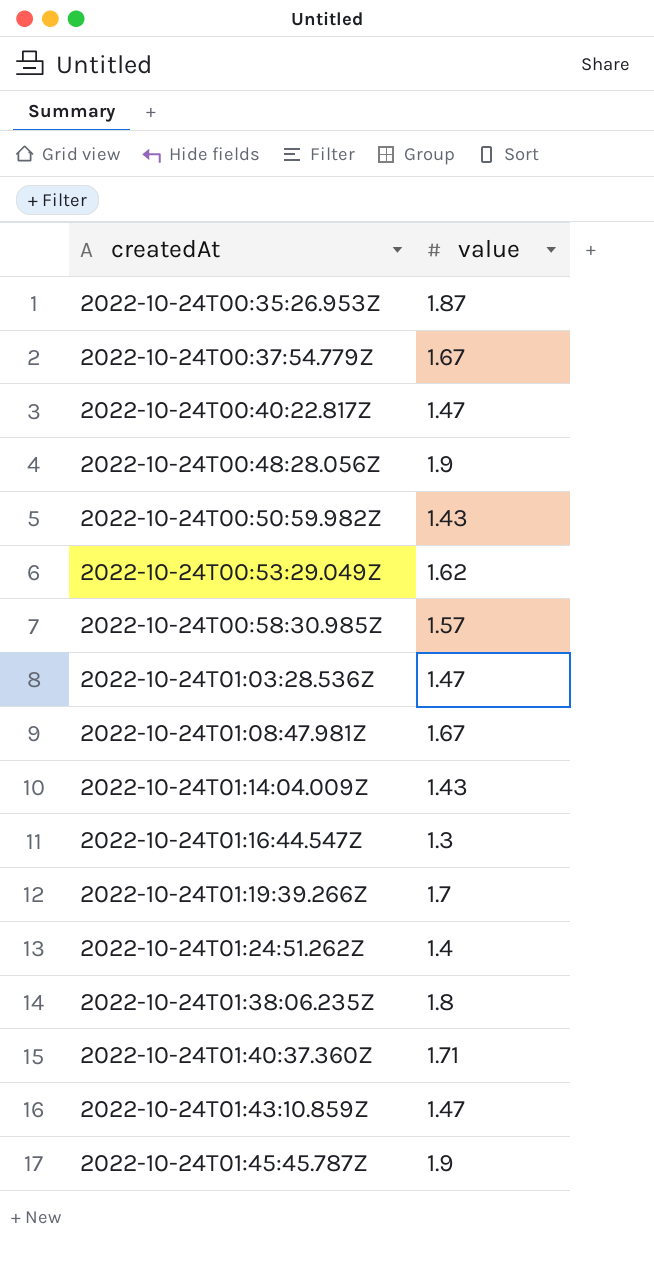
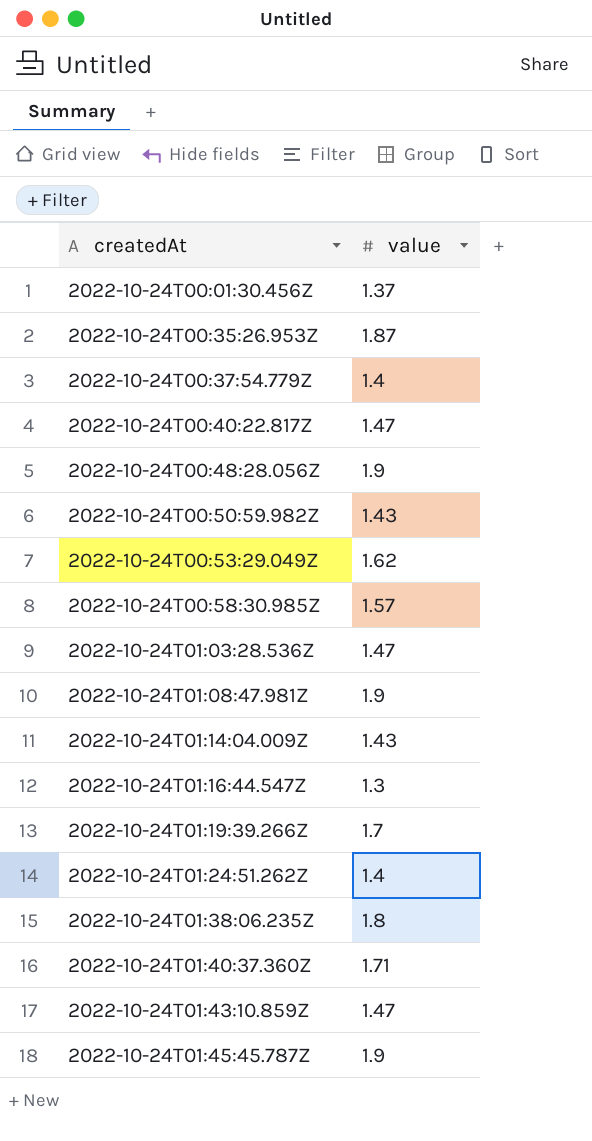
row 2022-10-24T00:01:30.456Z: none -> 1.37
2022-10-24T00:37:54.779Z | value: 1.67 -> 1.4
2022-10-24T01:08:47.981Z | value: 1.67 -> 1.9

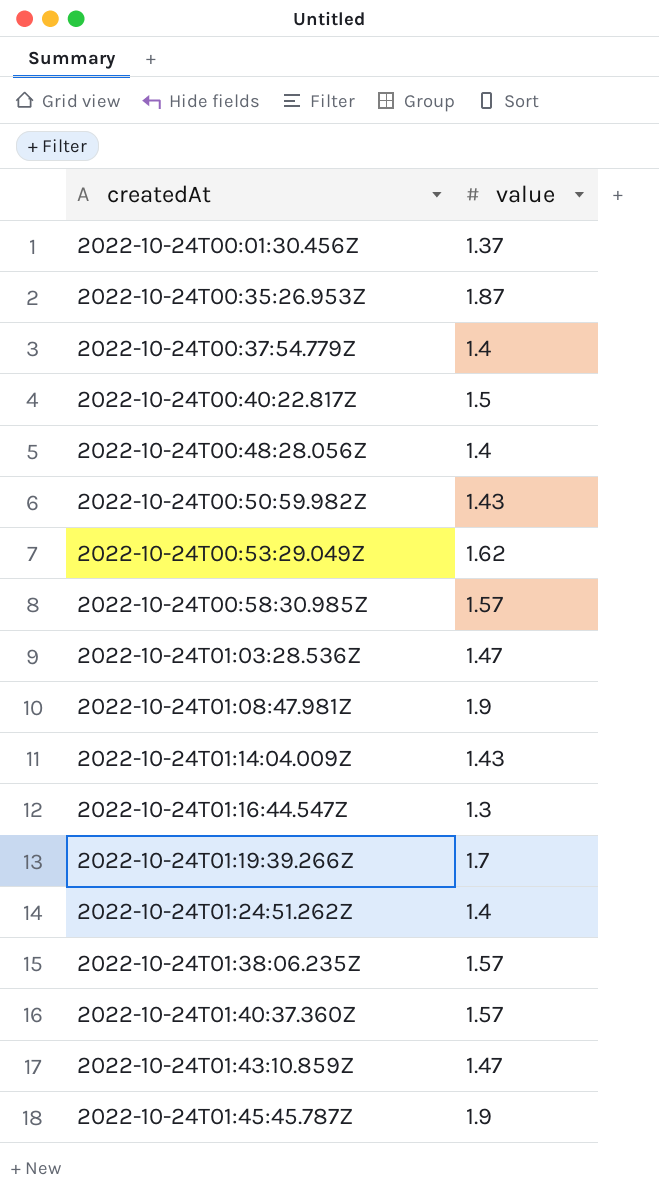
2022-10-24T00:40:22.817Z | value: 1.47 -> 1.5
2022-10-24T00:48:28.056Z | value: 1.9 -> 1.4
2022-10-24T01:38:06.235Z | value: 1.8 -> 1.57
2022-10-24T01:40:37.360Z | value: 1.71 -> 1.57

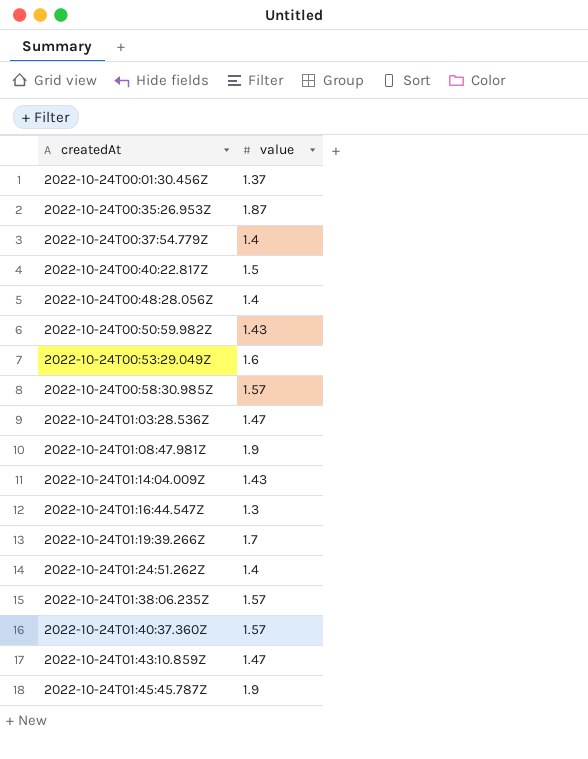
2022-10-24T00:53:29.049Z | value: 1.62 -> 1.6

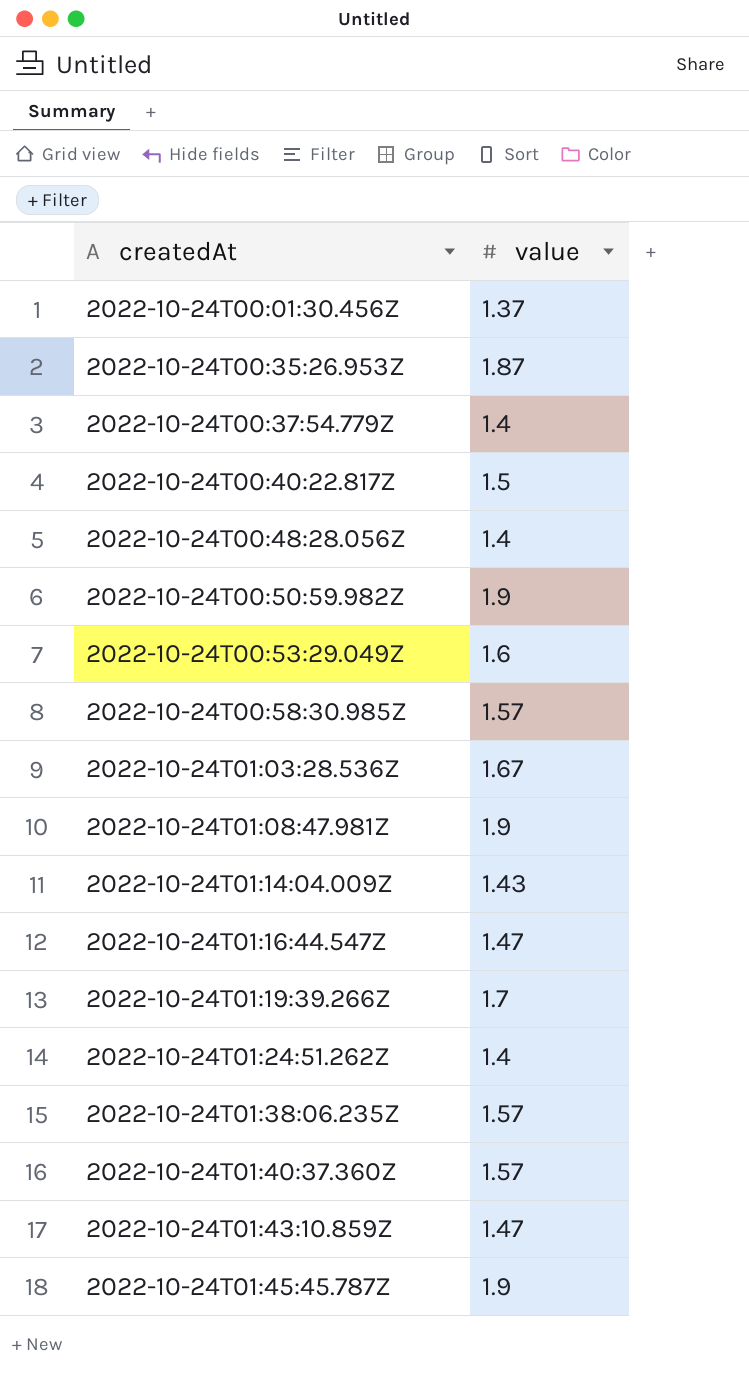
2022-10-24T00:50:59.982Z | value: 1.43 -> 1.9
2022-10-24T01:03:28.536Z | value: 1.47 -> 1.67
2022-10-24T01:16:44.547Z | value: 1.3 -> 1.47

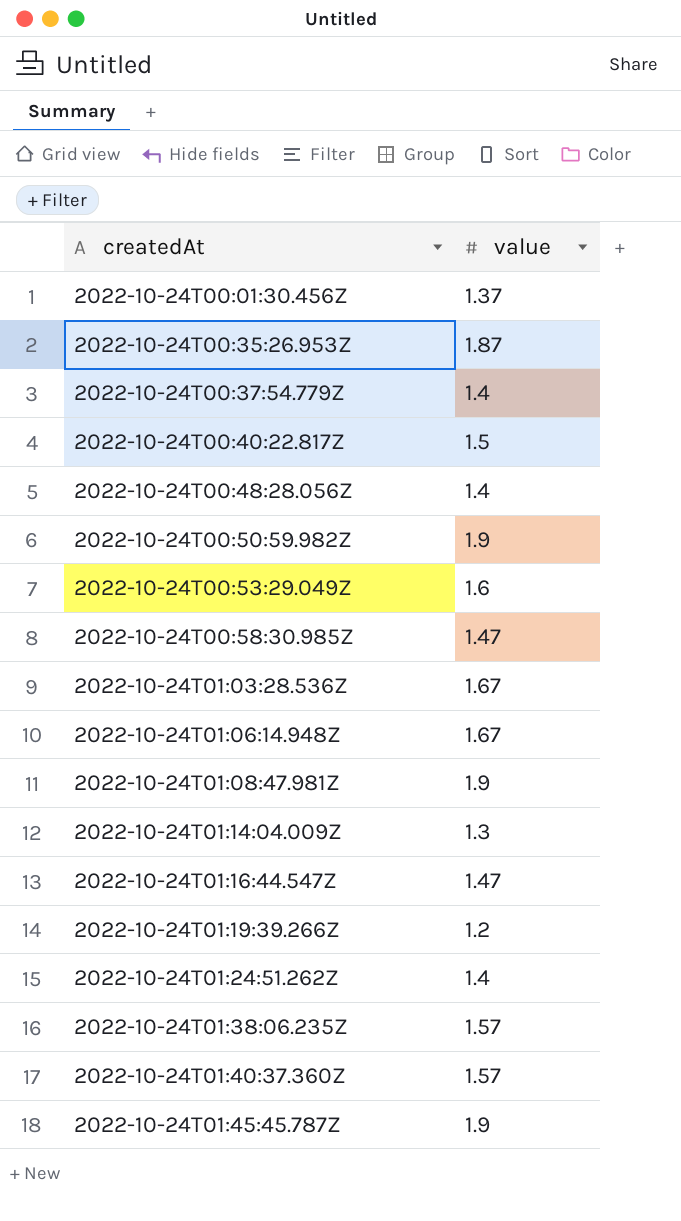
row 2022-10-24T01:43:10.859Z: 1.47 -> none
2022-10-24T00:58:30.985Z | value: 1.57 -> 1.47
row 2022-10-24T01:06:14.948Z: none -> 1.67
2022-10-24T01:14:04.009Z | value: 1.43 -> 1.3
2022-10-24T01:19:39.266Z | value: 1.7 -> 1.2

